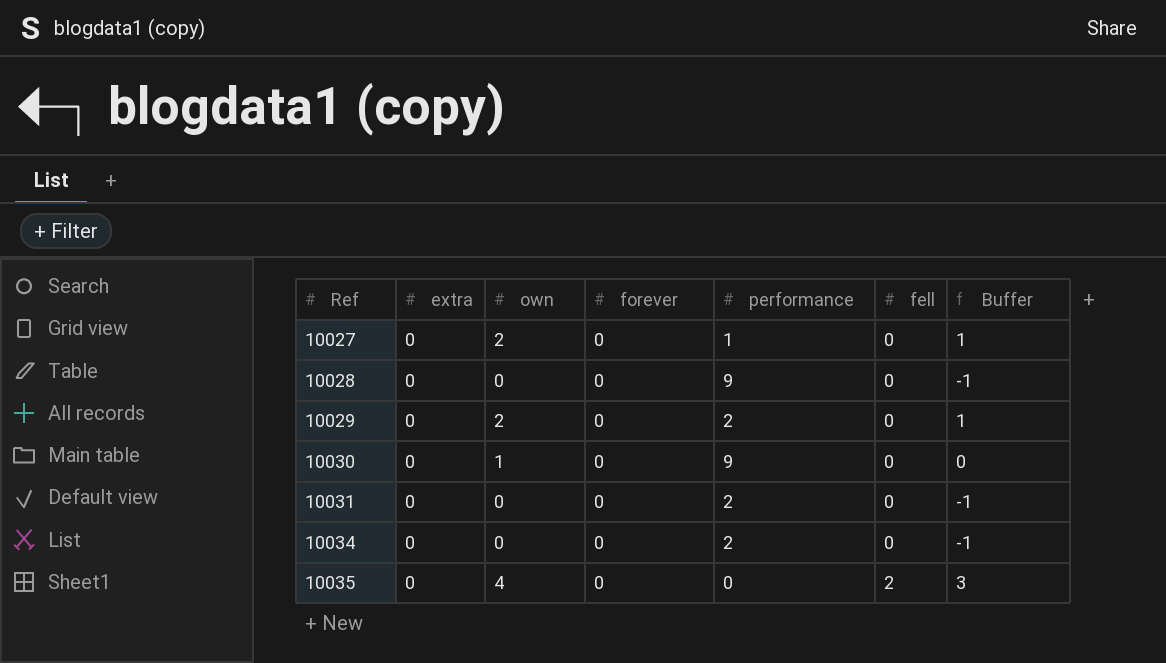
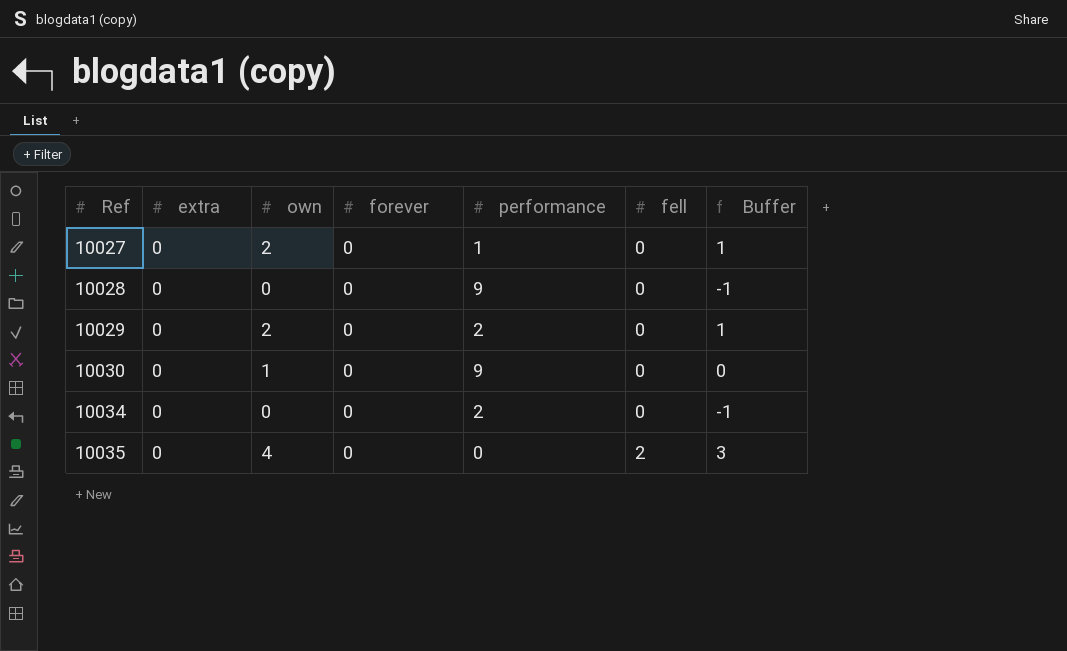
row 10031: 0 | 0 | 0 | 2 | 0 | -1 -> none

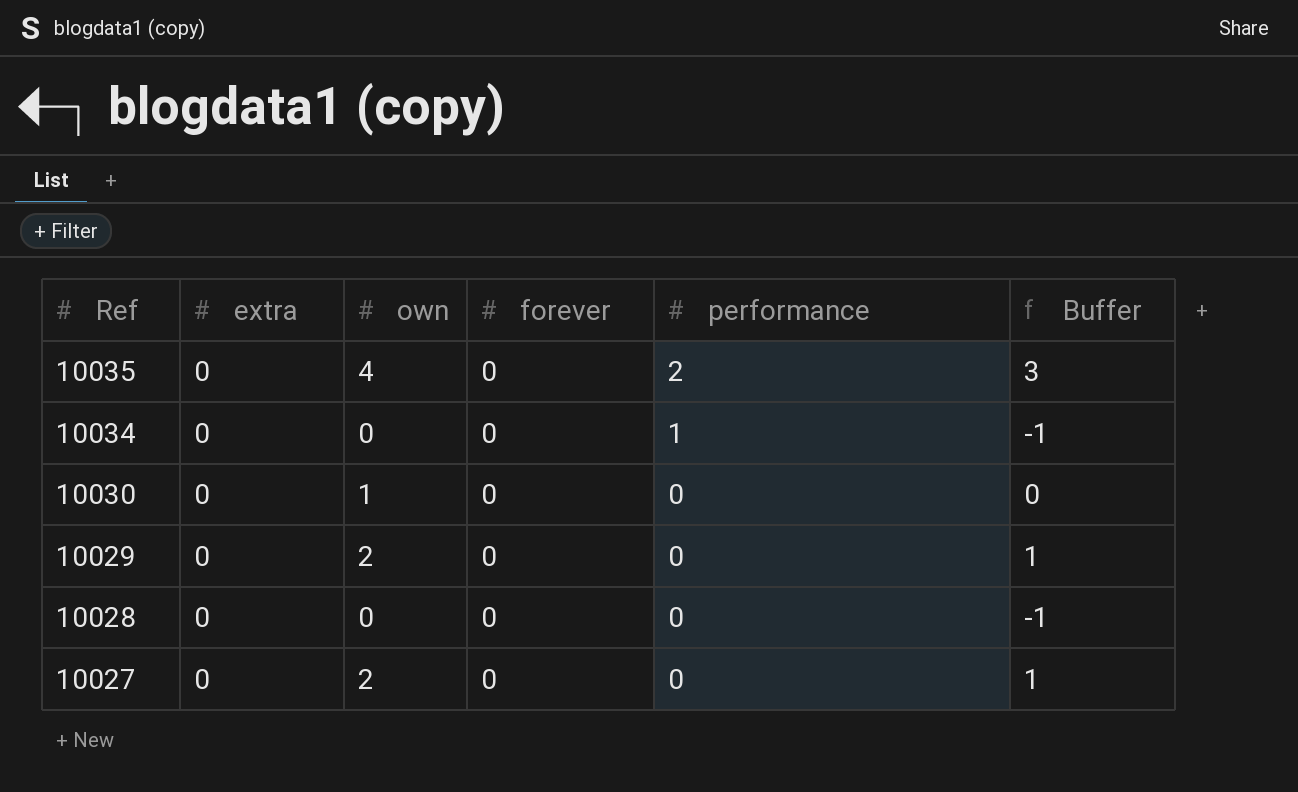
row order: Ref ascending -> Ref descending
column fell | position: 6 -> none
10035 | performance: 0 -> 2
10034 | performance: 2 -> 1
10030 | performance: 9 -> 0
10029 | performance: 2 -> 0
10028 | performance: 9 -> 0
10027 | performance: 1 -> 0

